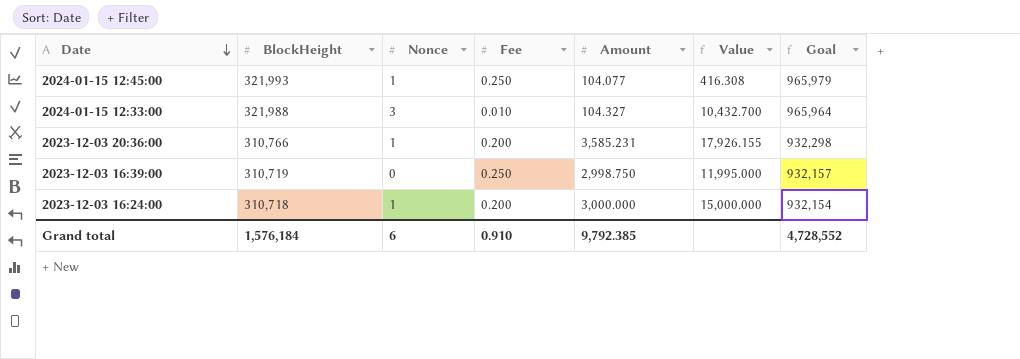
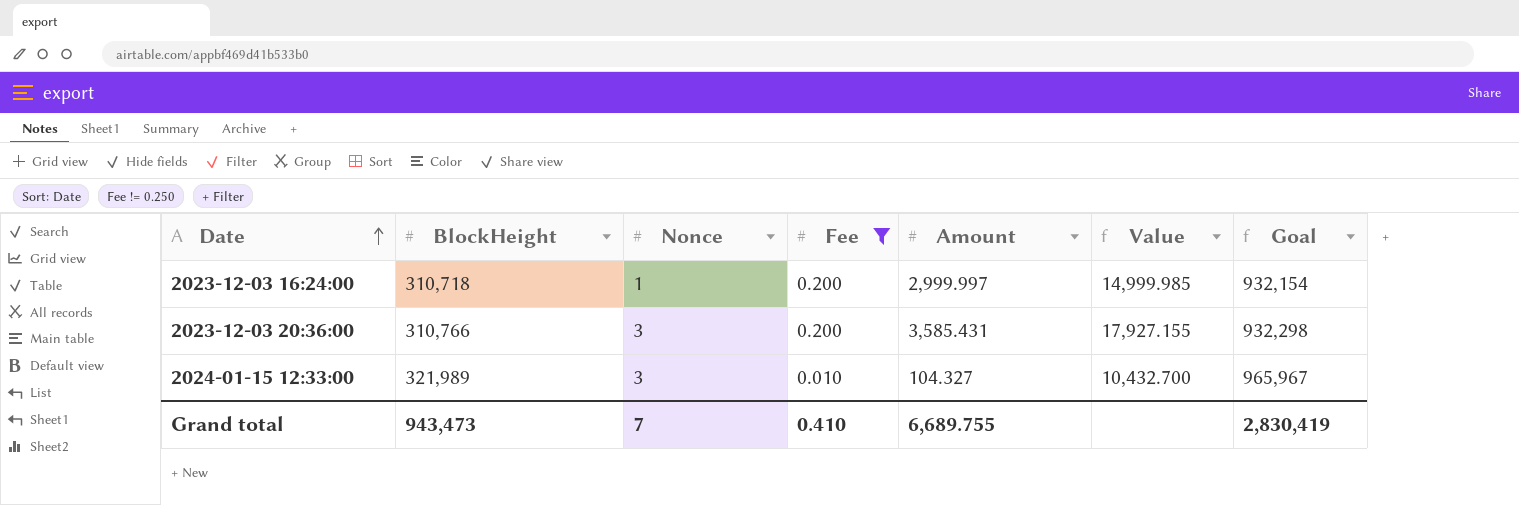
filter: none -> Fee != 0.250
row order: Date descending -> Date ascending
2023-12-03 16:24:00 | Amount: 3,000.000 -> 2,999.997
2023-12-03 16:24:00 | Value: 15,000.000 -> 14,999.985
2023-12-03 20:36:00 | Nonce: 1 -> 3
2023-12-03 20:36:00 | Amount: 3,585.231 -> 3,585.431
2023-12-03 20:36:00 | Value: 17,926.155 -> 17,927.155
2024-01-15 12:33:00 | BlockHeight: 321,988 -> 321,989
2024-01-15 12:33:00 | Goal: 965,964 -> 965,967
Grand total | BlockHeight: 1,576,184 -> 943,473
Grand total | Nonce: 6 -> 7
Grand total | Fee: 0.910 -> 0.410
Grand total | Amount: 9,792.385 -> 6,689.755
Grand total | Goal: 4,728,552 -> 2,830,419

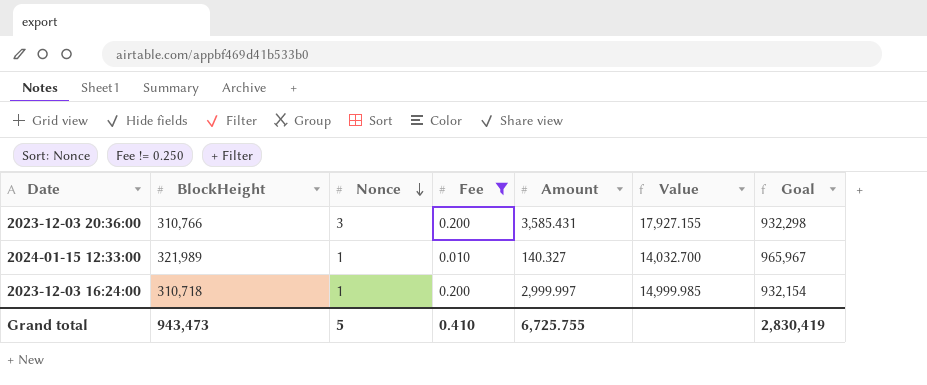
row order: Date ascending -> Nonce descending
2024-01-15 12:33:00 | Nonce: 3 -> 1
2024-01-15 12:33:00 | Amount: 104.327 -> 140.327
2024-01-15 12:33:00 | Value: 10,432.700 -> 14,032.700
Grand total | Nonce: 7 -> 5
Grand total | Amount: 6,689.755 -> 6,725.755

